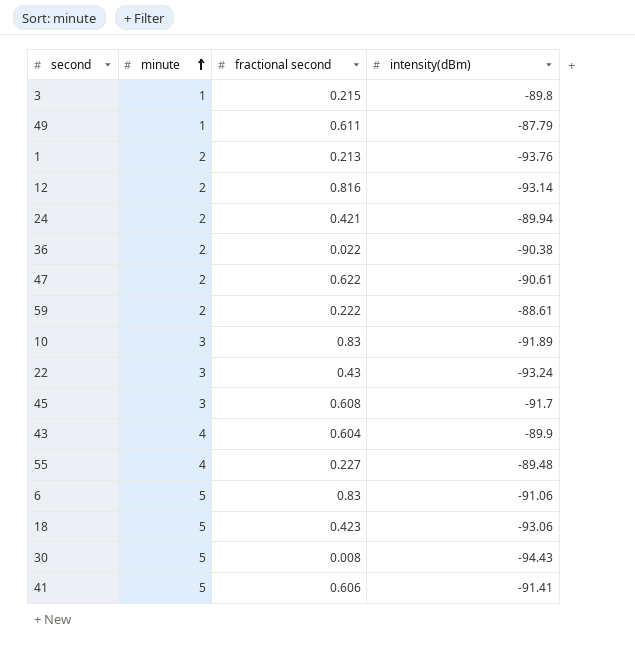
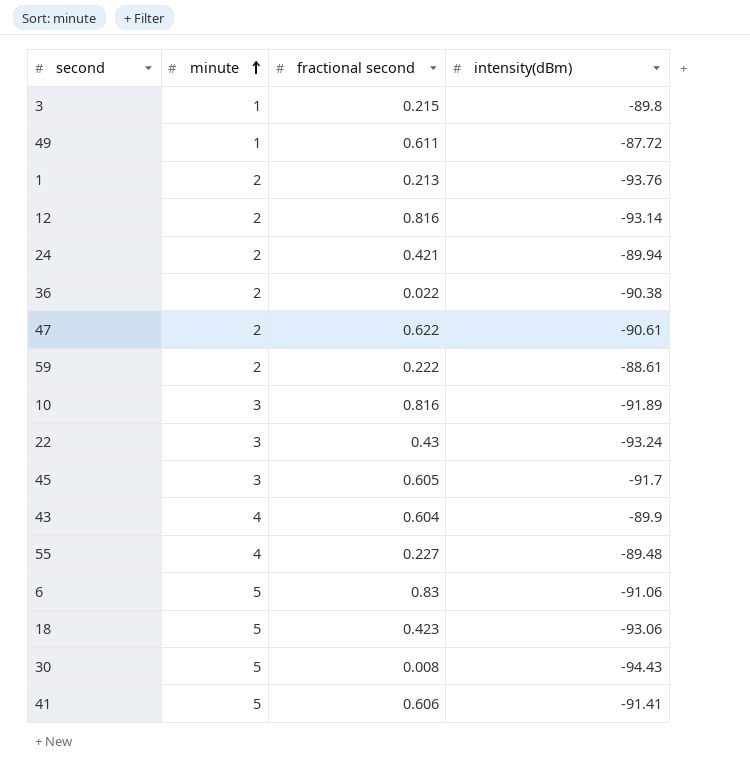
49 | intensity(dBm): -87.79 -> -87.72
10 | fractional second: 0.83 -> 0.816
45 | fractional second: 0.608 -> 0.605

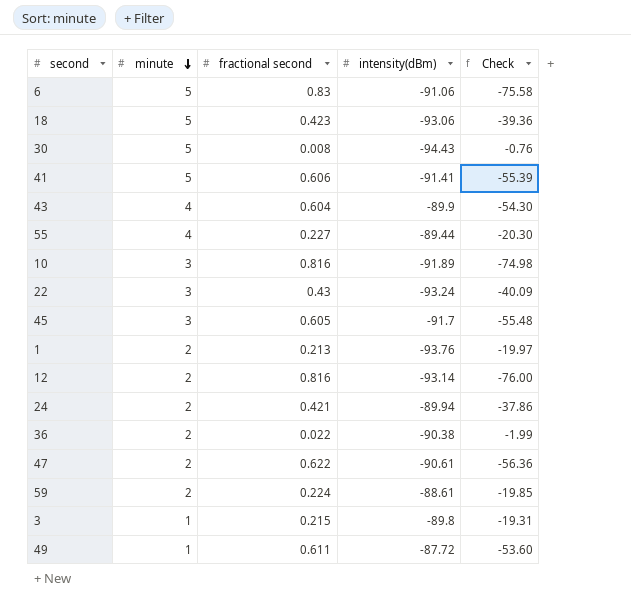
row order: minute ascending -> minute descending
column Check | formula: none -> [fractional second] * [intensity(dBm)]
55 | intensity(dBm): -89.48 -> -89.44
59 | fractional second: 0.222 -> 0.224

